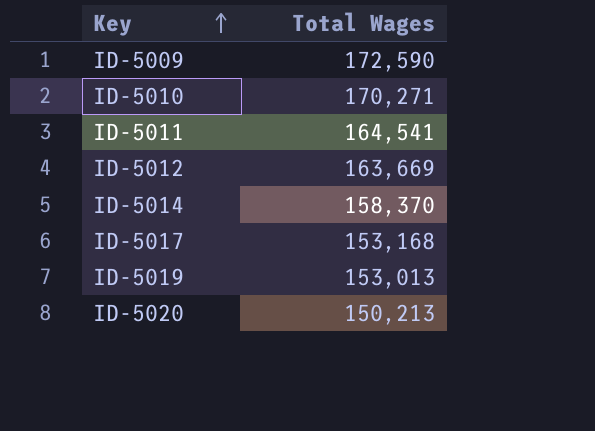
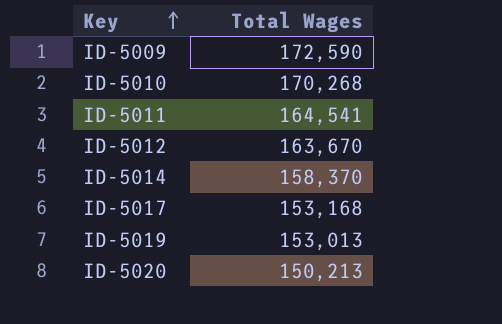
ID-5010 | Total Wages: 170,271 -> 170,268
ID-5012 | Total Wages: 163,669 -> 163,670

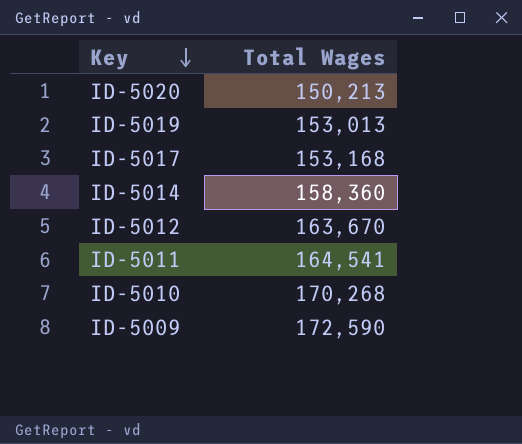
row order: Key ascending -> Key descending
ID-5014 | Total Wages: 158,370 -> 158,360

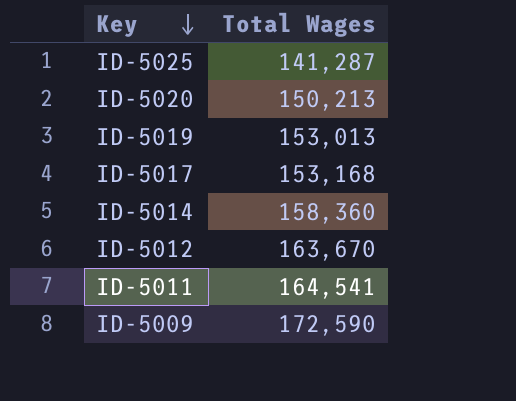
row ID-5010: 170,268 -> none
row ID-5025: none -> 141,287

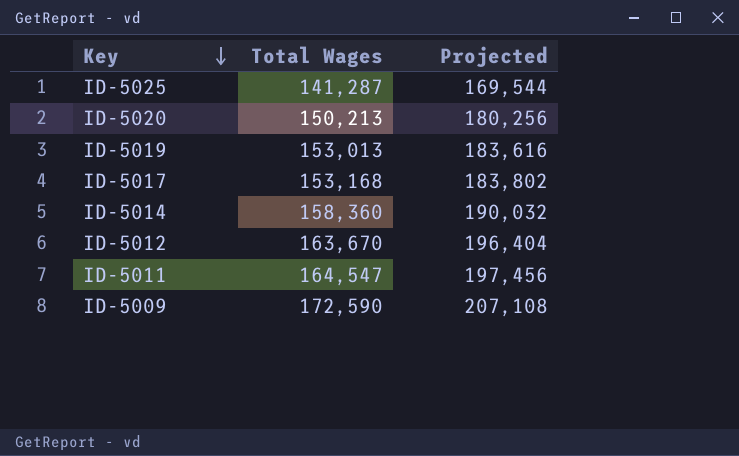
column Projected | formula: none -> [Total Wages] * 1.2
ID-5011 | Total Wages: 164,541 -> 164,547

